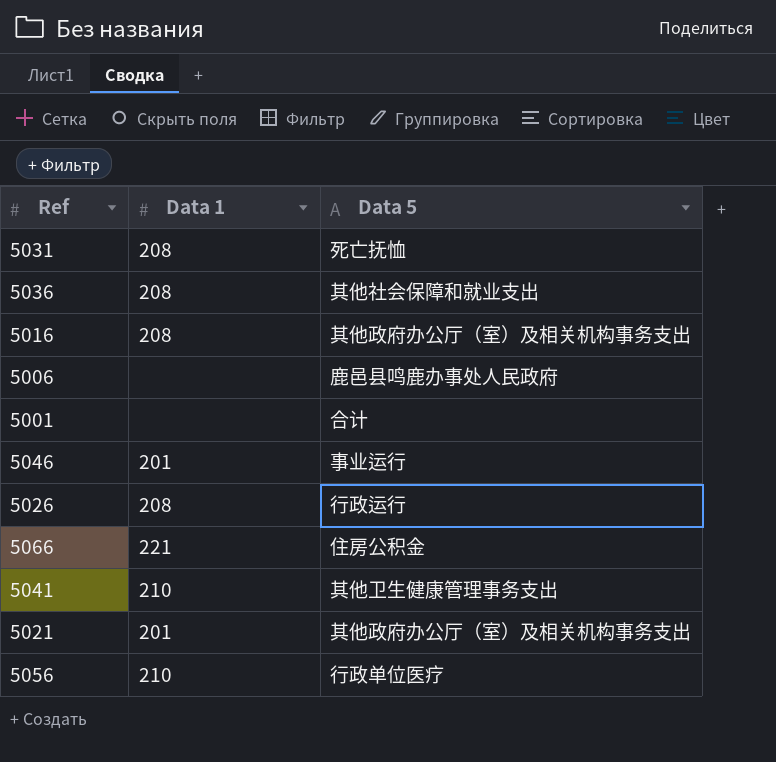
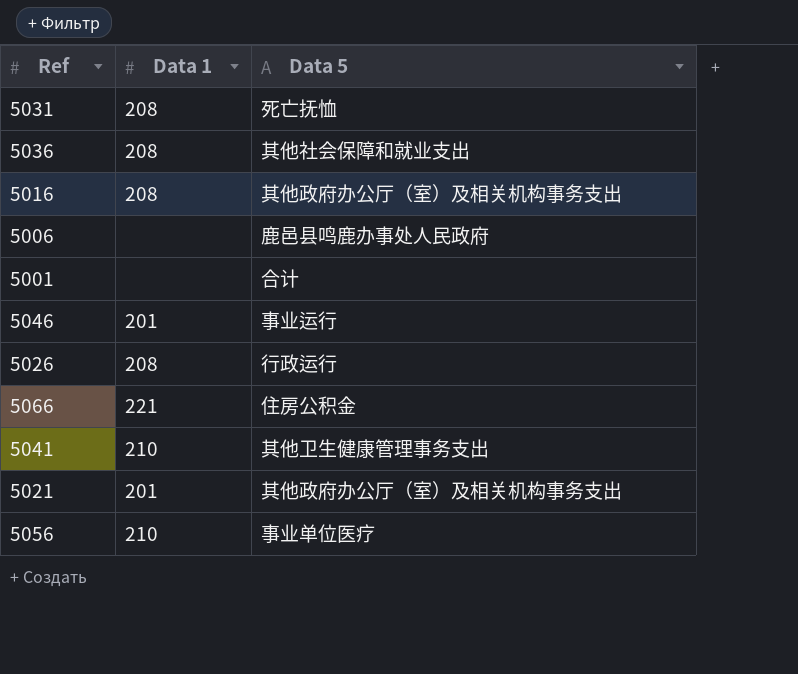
5056 | Data 5: 行政单位医疗 -> 事业单位医疗

